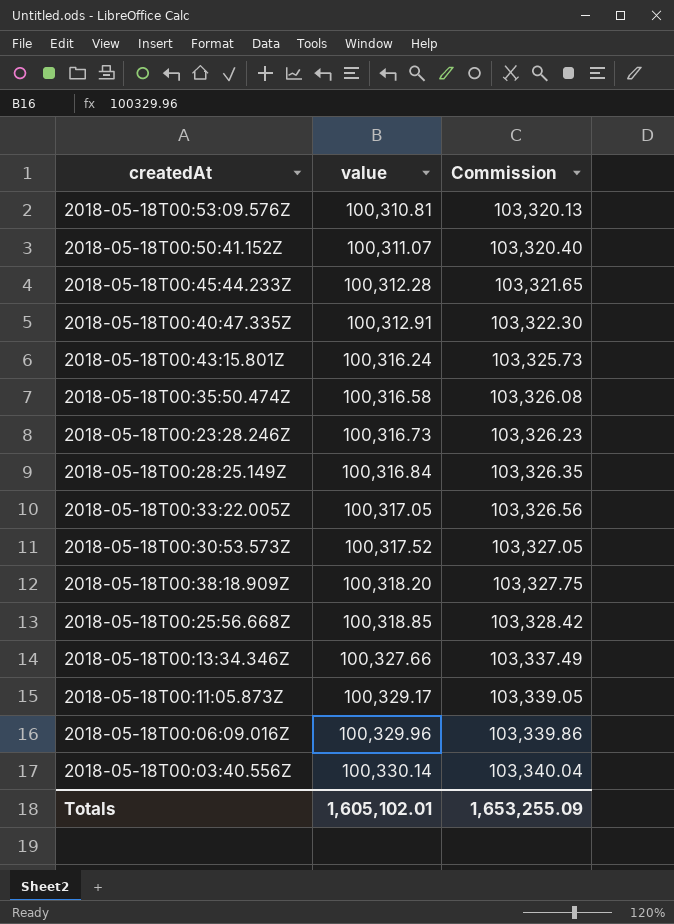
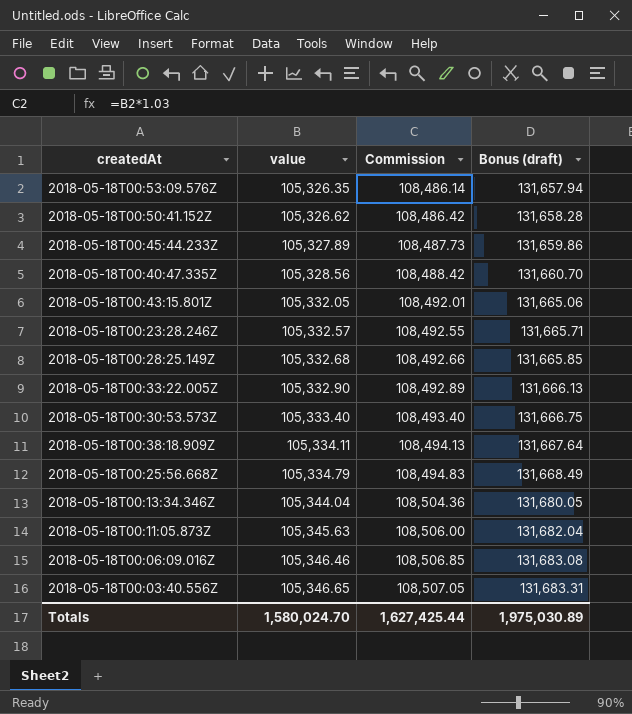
column Bonus (draft) | formula: none -> [value] * 1.25
row 2018-05-18T00:35:50.474Z: 100,316.58 | 103,326.08 -> none
2018-05-18T00:53:09.576Z | value: 100,310.81 -> 105,326.35
2018-05-18T00:53:09.576Z | Commission: 103,320.13 -> 108,486.14
2018-05-18T00:50:41.152Z | value: 100,311.07 -> 105,326.62
2018-05-18T00:50:41.152Z | Commission: 103,320.40 -> 108,486.42
2018-05-18T00:45:44.233Z | value: 100,312.28 -> 105,327.89
2018-05-18T00:45:44.233Z | Commission: 103,321.65 -> 108,487.73
2018-05-18T00:40:47.335Z | value: 100,312.91 -> 105,328.56
2018-05-18T00:40:47.335Z | Commission: 103,322.30 -> 108,488.42
2018-05-18T00:43:15.801Z | value: 100,316.24 -> 105,332.05
2018-05-18T00:43:15.801Z | Commission: 103,325.73 -> 108,492.01
2018-05-18T00:23:28.246Z | value: 100,316.73 -> 105,332.57
2018-05-18T00:23:28.246Z | Commission: 103,326.23 -> 108,492.55
2018-05-18T00:28:25.149Z | value: 100,316.84 -> 105,332.68
2018-05-18T00:28:25.149Z | Commission: 103,326.35 -> 108,492.66
2018-05-18T00:33:22.005Z | value: 100,317.05 -> 105,332.90
2018-05-18T00:33:22.005Z | Commission: 103,326.56 -> 108,492.89
2018-05-18T00:30:53.573Z | value: 100,317.52 -> 105,333.40
2018-05-18T00:30:53.573Z | Commission: 103,327.05 -> 108,493.40
2018-05-18T00:38:18.909Z | value: 100,318.20 -> 105,334.11
2018-05-18T00:38:18.909Z | Commission: 103,327.75 -> 108,494.13
2018-05-18T00:25:56.668Z | value: 100,318.85 -> 105,334.79
2018-05-18T00:25:56.668Z | Commission: 103,328.42 -> 108,494.83
2018-05-18T00:13:34.346Z | value: 100,327.66 -> 105,344.04
2018-05-18T00:13:34.346Z | Commission: 103,337.49 -> 108,504.36
2018-05-18T00:11:05.873Z | value: 100,329.17 -> 105,345.63
2018-05-18T00:11:05.873Z | Commission: 103,339.05 -> 108,506.00
2018-05-18T00:06:09.016Z | value: 100,329.96 -> 105,346.46
2018-05-18T00:06:09.016Z | Commission: 103,339.86 -> 108,506.85
2018-05-18T00:03:40.556Z | value: 100,330.14 -> 105,346.65
2018-05-18T00:03:40.556Z | Commission: 103,340.04 -> 108,507.05
Totals | value: 1,605,102.01 -> 1,580,024.70
Totals | Commission: 1,653,255.09 -> 1,627,425.44

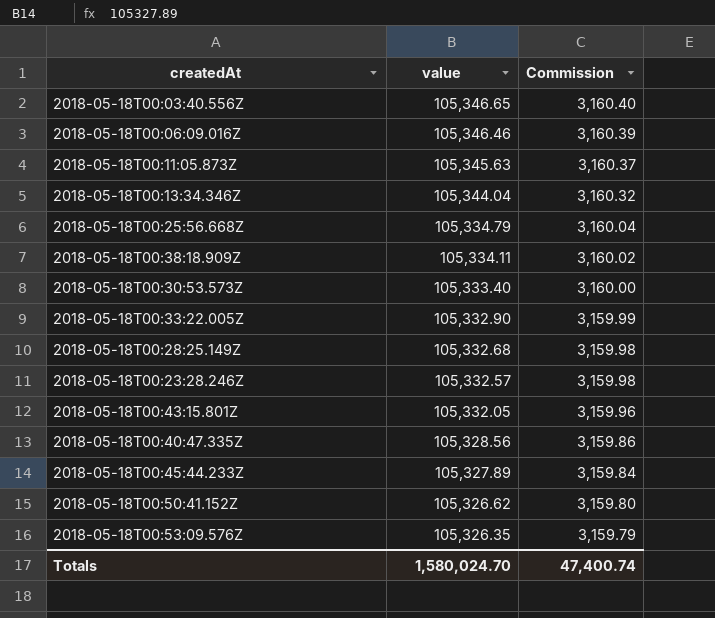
row order: value ascending -> value descending
column Bonus (draft) | formula: [value] * 1.25 -> none
column Commission | formula: [value] * 1.03 -> [value] * 0.03
Totals | Commission: 1,627,425.44 -> 47,400.74

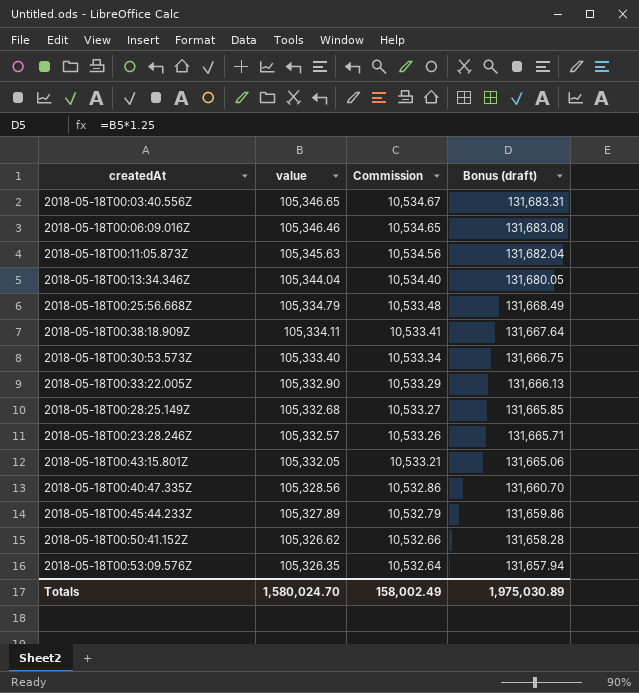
column Commission | formula: [value] * 0.03 -> [value] * 0.1
column Bonus (draft) | formula: none -> [value] * 1.25
Totals | Commission: 47,400.74 -> 158,002.49

